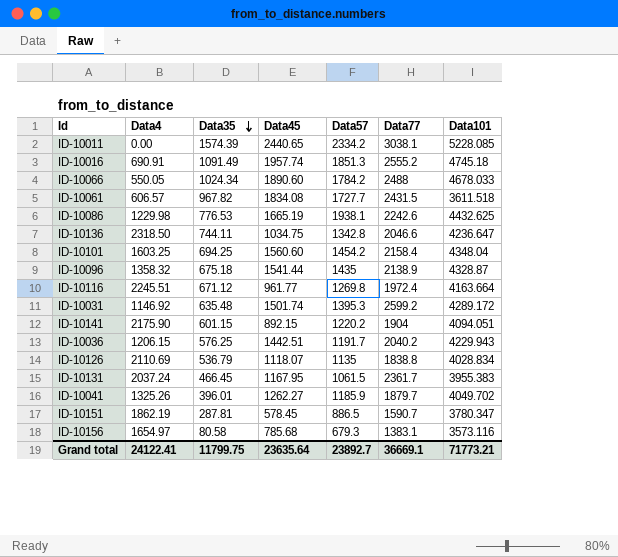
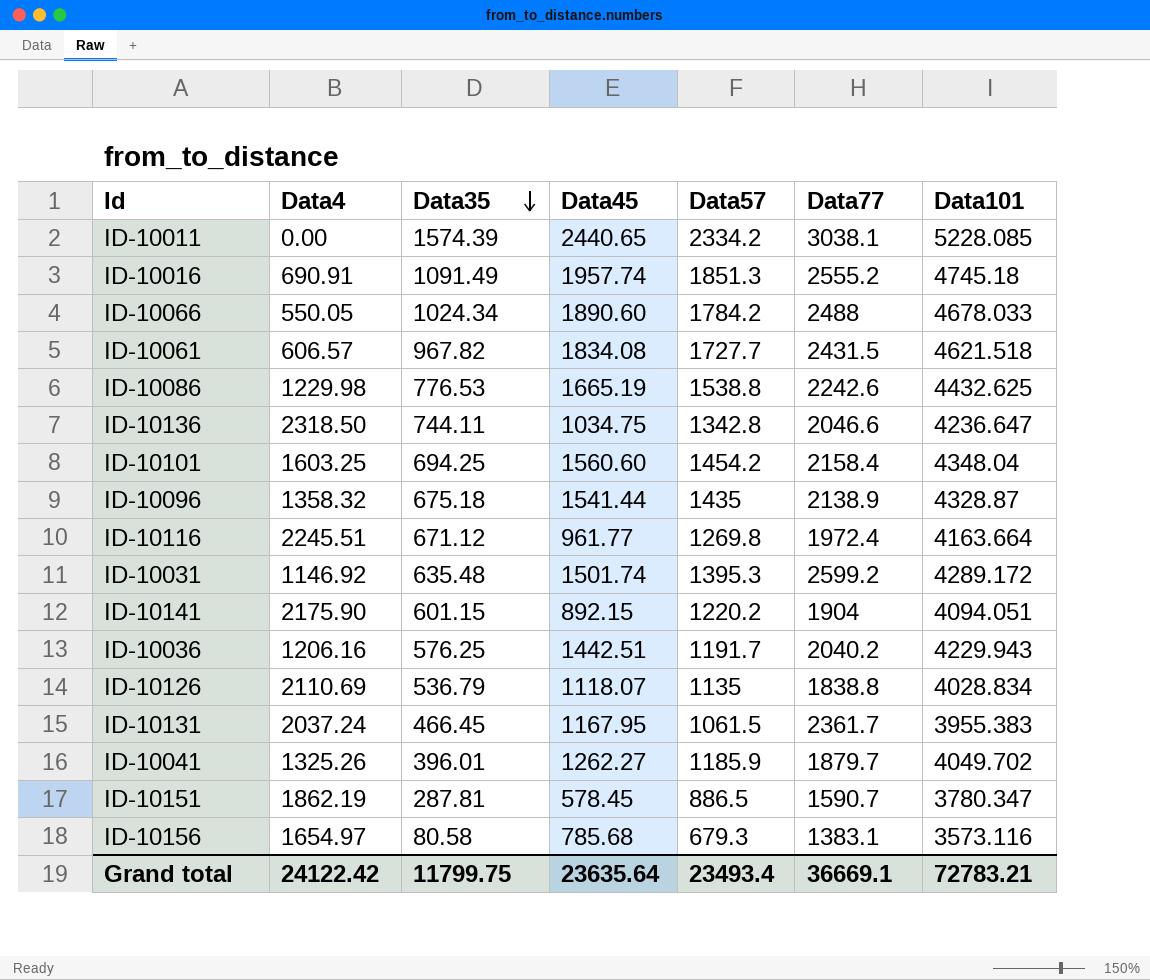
ID-10061 | Data101: 3611.518 -> 4621.518
ID-10086 | Data57: 1938.1 -> 1538.8
ID-10036 | Data4: 1206.15 -> 1206.16
Grand total | Data4: 24122.41 -> 24122.42
Grand total | Data57: 23892.7 -> 23493.4
Grand total | Data101: 71773.21 -> 72783.21

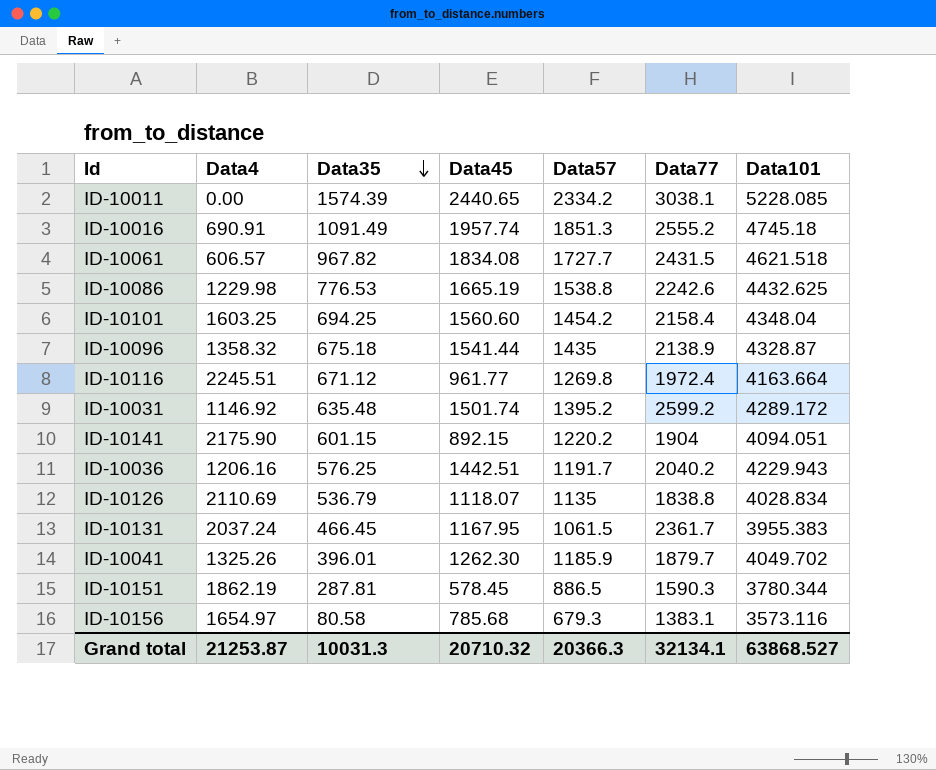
row ID-10066: 550.05 | 1024.34 | 1890.60 | 1784.2 | 2488 | 4678.033 -> none
row ID-10136: 2318.50 | 744.11 | 1034.75 | 1342.8 | 2046.6 | 4236.647 -> none
ID-10031 | Data57: 1395.3 -> 1395.2
ID-10041 | Data45: 1262.27 -> 1262.30
ID-10151 | Data77: 1590.7 -> 1590.3
ID-10151 | Data101: 3780.347 -> 3780.344
Grand total | Data4: 24122.42 -> 21253.87
Grand total | Data35: 11799.75 -> 10031.3
Grand total | Data45: 23635.64 -> 20710.32
Grand total | Data57: 23493.4 -> 20366.3
Grand total | Data77: 36669.1 -> 32134.1
Grand total | Data101: 72783.21 -> 63868.527

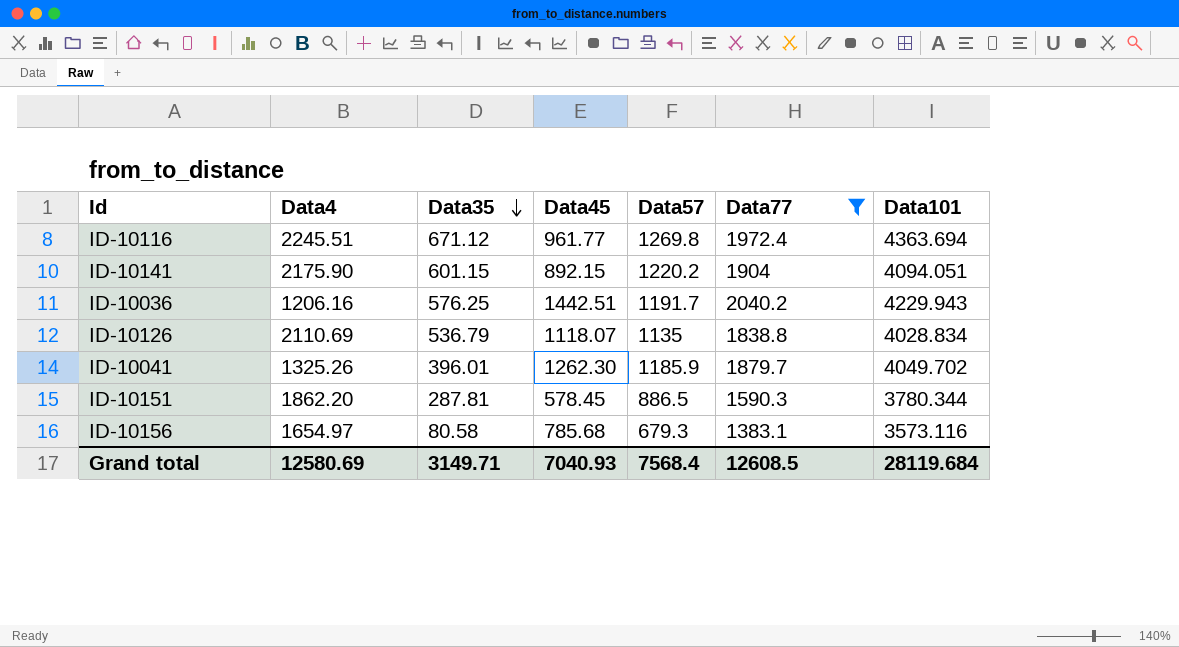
filter: none -> Data77 <= 2040.2
ID-10116 | Data101: 4163.664 -> 4363.694
ID-10151 | Data4: 1862.19 -> 1862.20
Grand total | Data4: 21253.87 -> 12580.69
Grand total | Data35: 10031.3 -> 3149.71
Grand total | Data45: 20710.32 -> 7040.93
Grand total | Data57: 20366.3 -> 7568.4
Grand total | Data77: 32134.1 -> 12608.5
Grand total | Data101: 63868.527 -> 28119.684

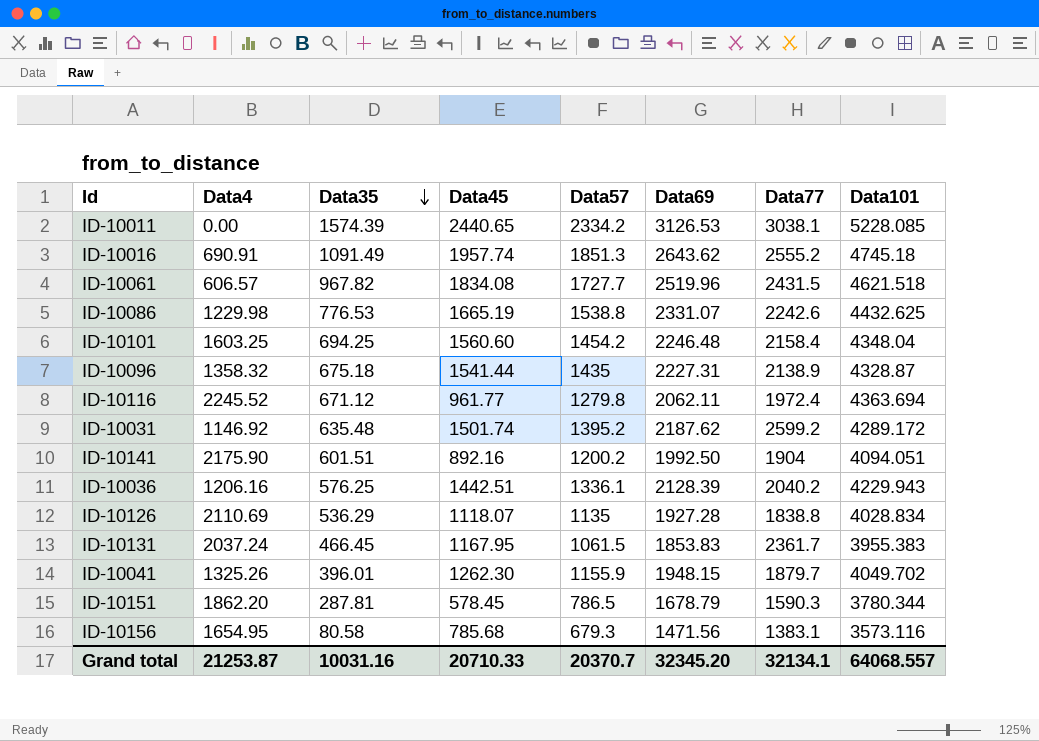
filter: Data77 <= 2040.2 -> none
column Data69 | position: none -> 6
ID-10116 | Data4: 2245.51 -> 2245.52
ID-10116 | Data57: 1269.8 -> 1279.8
ID-10141 | Data35: 601.15 -> 601.51
ID-10141 | Data45: 892.15 -> 892.16
ID-10141 | Data57: 1220.2 -> 1200.2
ID-10036 | Data57: 1191.7 -> 1336.1
ID-10126 | Data35: 536.79 -> 536.29
ID-10041 | Data57: 1185.9 -> 1155.9
ID-10151 | Data57: 886.5 -> 786.5
ID-10156 | Data4: 1654.97 -> 1654.95
Grand total | Data4: 12580.69 -> 21253.87
Grand total | Data35: 3149.71 -> 10031.16
Grand total | Data45: 7040.93 -> 20710.33
Grand total | Data57: 7568.4 -> 20370.7
Grand total | Data77: 12608.5 -> 32134.1
Grand total | Data101: 28119.684 -> 64068.557

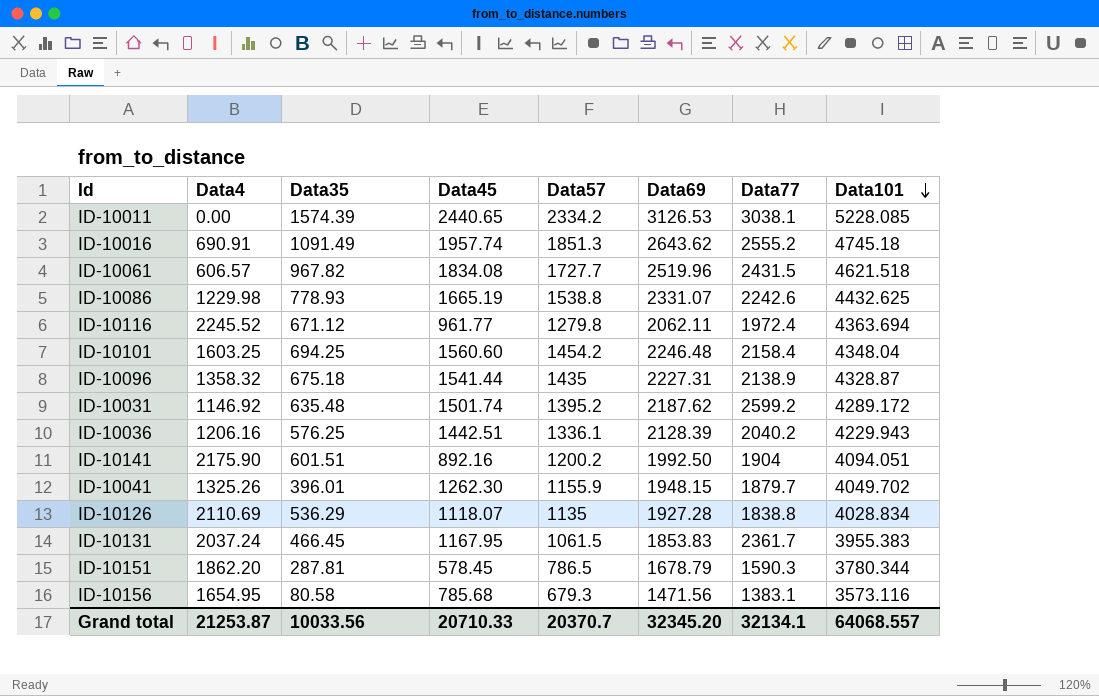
row order: Data35 descending -> Data101 descending
ID-10086 | Data35: 776.53 -> 778.93
Grand total | Data35: 10031.16 -> 10033.56

